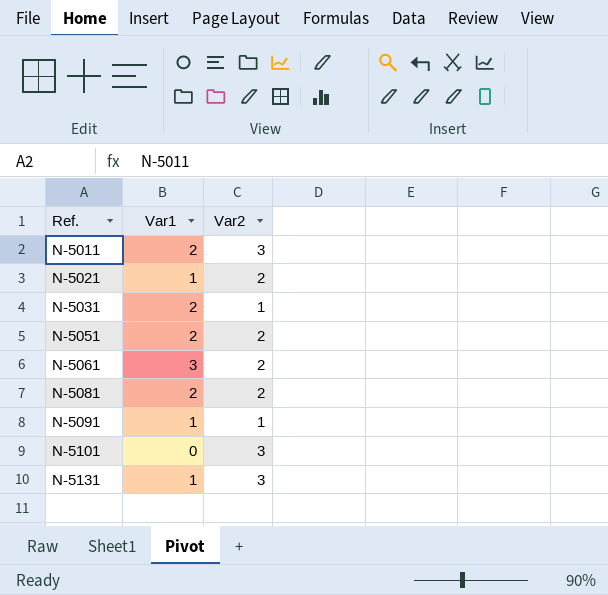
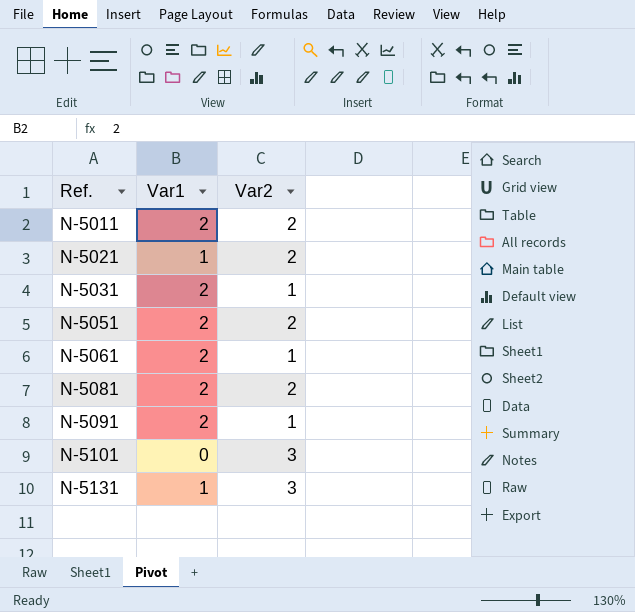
N-5011 | Var2: 3 -> 2
N-5061 | Var1: 3 -> 2
N-5061 | Var2: 2 -> 1
N-5091 | Var1: 1 -> 2

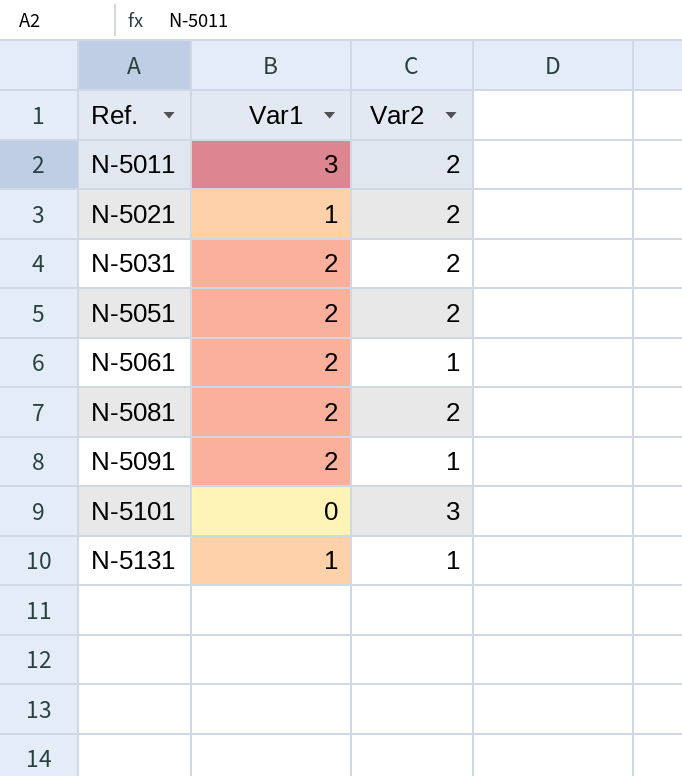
N-5011 | Var1: 2 -> 3
N-5031 | Var2: 1 -> 2
N-5131 | Var2: 3 -> 1

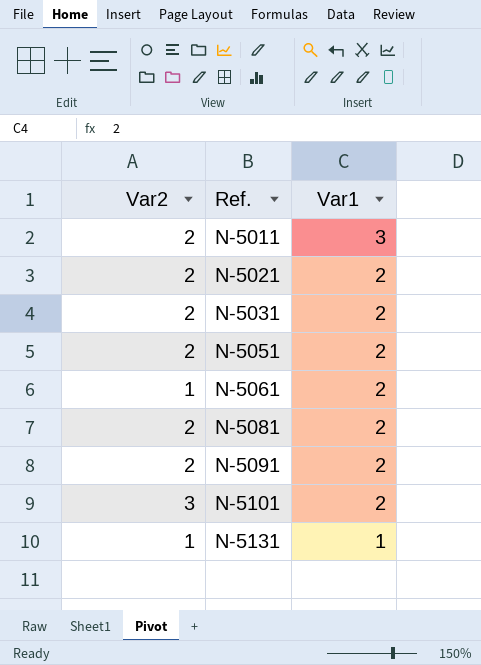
column Var2 | position: 3 -> 1
N-5021 | Var1: 1 -> 2
N-5091 | Var2: 1 -> 2
N-5101 | Var1: 0 -> 2

